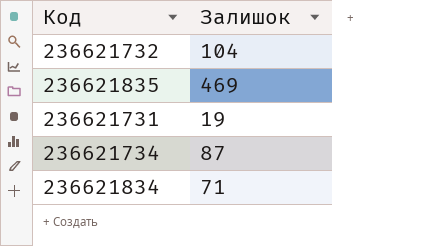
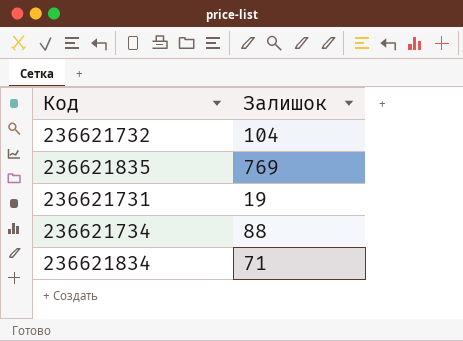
236621835 | Залишок: 469 -> 769
236621734 | Залишок: 87 -> 88

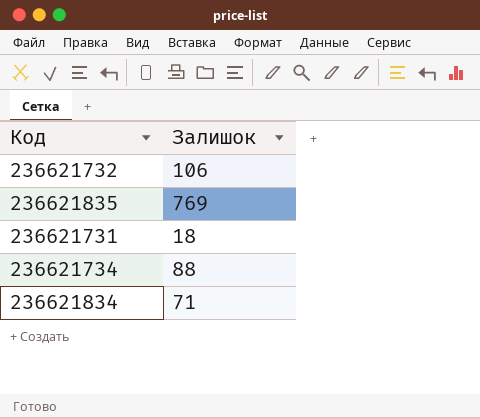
236621732 | Залишок: 104 -> 106
236621731 | Залишок: 19 -> 18

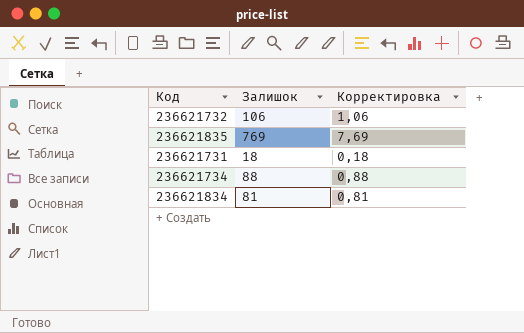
column Корректировка | formula: none -> [Залишок] * 0,01
236621834 | Залишок: 71 -> 81

